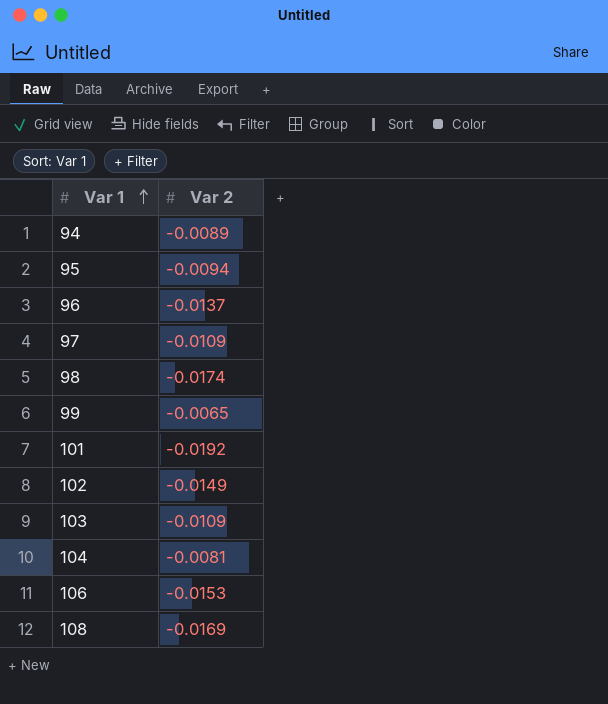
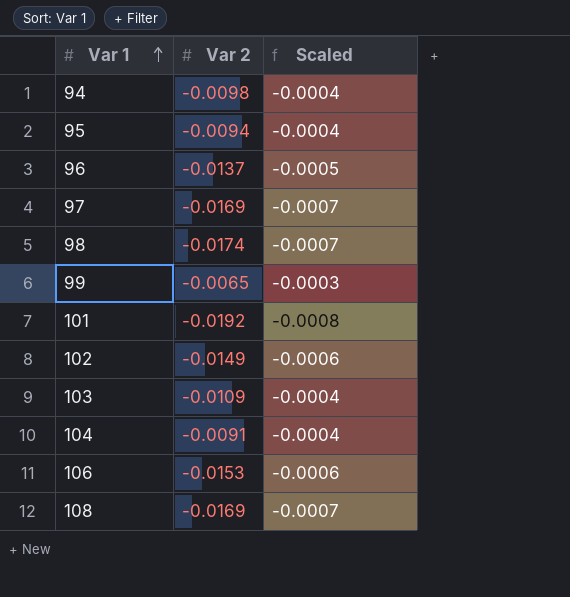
column Scaled | formula: none -> [Var 2] * 0.04
94 | Var 2: -0.0089 -> -0.0098
97 | Var 2: -0.0109 -> -0.0169
104 | Var 2: -0.0081 -> -0.0091

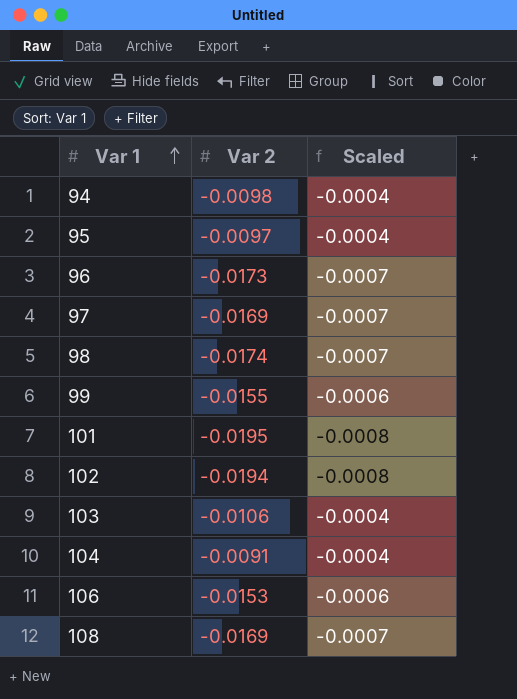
95 | Var 2: -0.0094 -> -0.0097
96 | Var 2: -0.0137 -> -0.0173
96 | Scaled: -0.0005 -> -0.0007
99 | Var 2: -0.0065 -> -0.0155
99 | Scaled: -0.0003 -> -0.0006
101 | Var 2: -0.0192 -> -0.0195
102 | Var 2: -0.0149 -> -0.0194
102 | Scaled: -0.0006 -> -0.0008
103 | Var 2: -0.0109 -> -0.0106

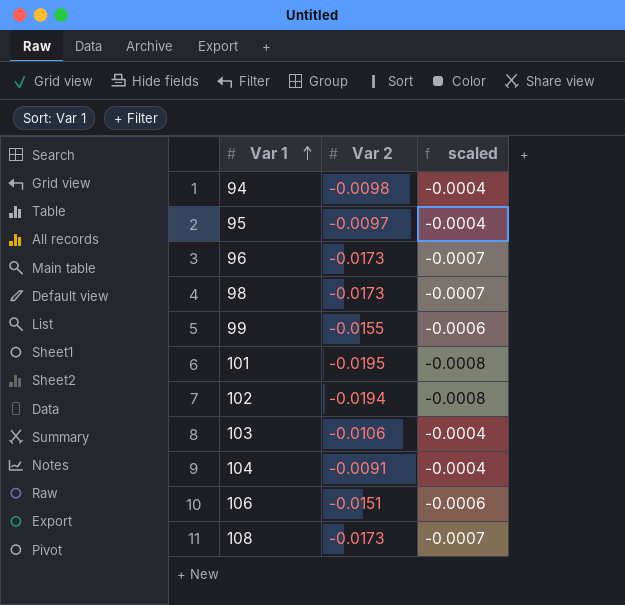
column name: Scaled -> scaled
row 97: -0.0169 | -0.0007 -> none
98 | Var 2: -0.0174 -> -0.0173
106 | Var 2: -0.0153 -> -0.0151
108 | Var 2: -0.0169 -> -0.0173

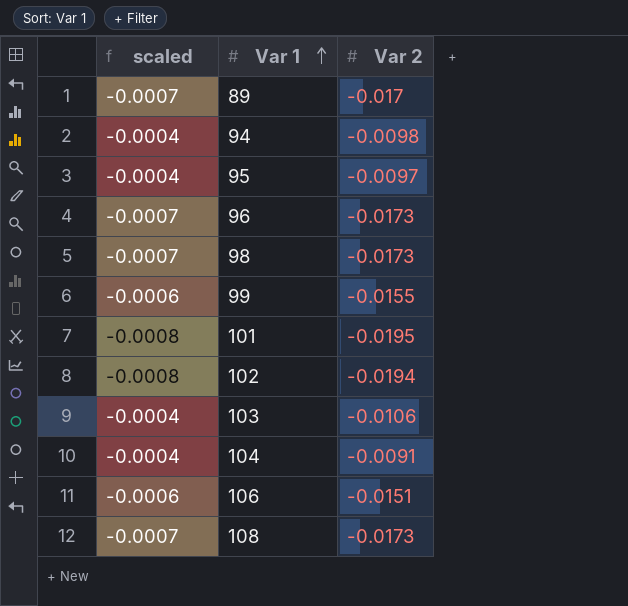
column scaled | position: 3 -> 1
row 89: none -> -0.0007 | -0.017

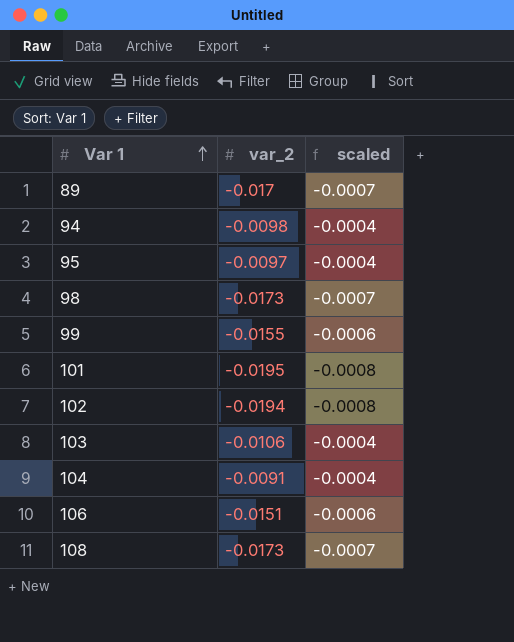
column name: Var 2 -> var_2
column scaled | position: 1 -> 3
row 96: -0.0007 | -0.0173 -> none

